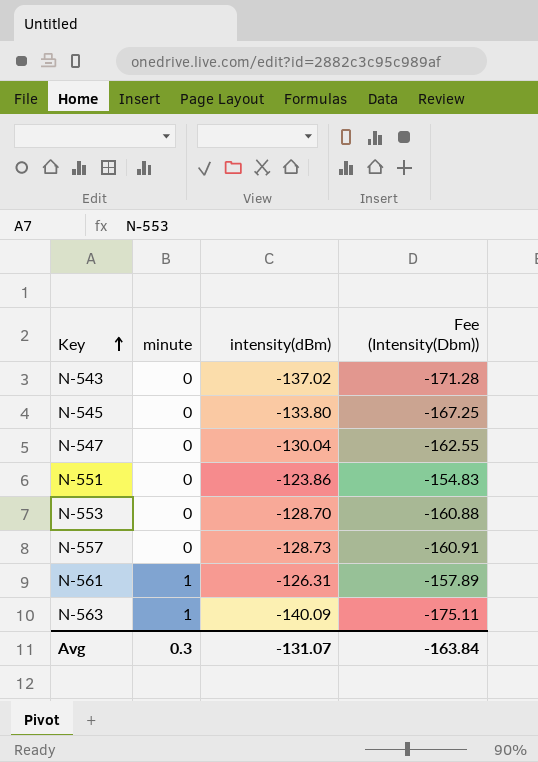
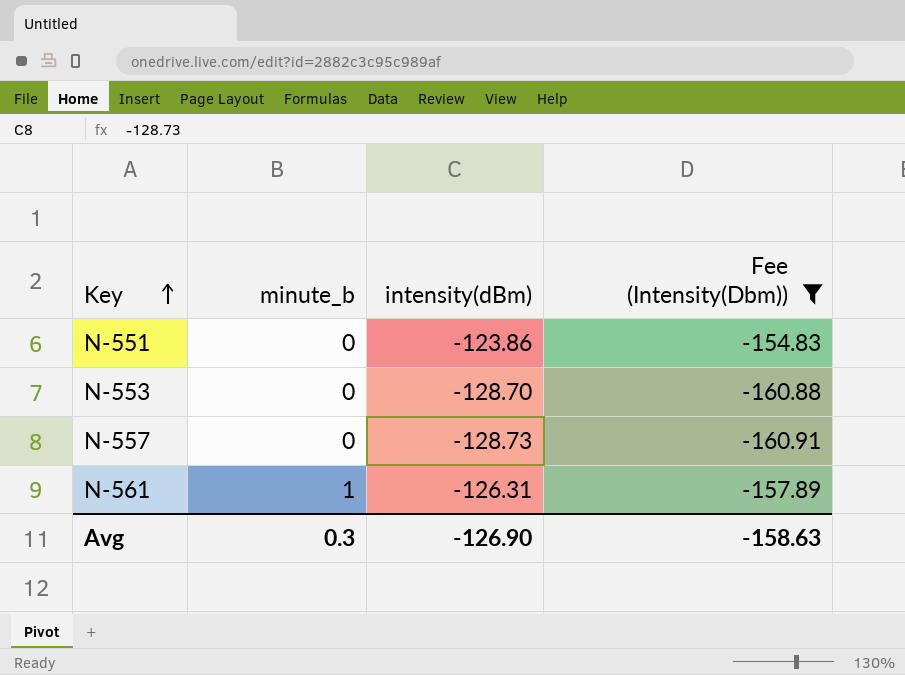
filter: none -> Fee (Intensity(Dbm)) >= -160.91
column name: minute -> minute_b
Avg | intensity(dBm): -131.07 -> -126.90
Avg | Fee (Intensity(Dbm)): -163.84 -> -158.63

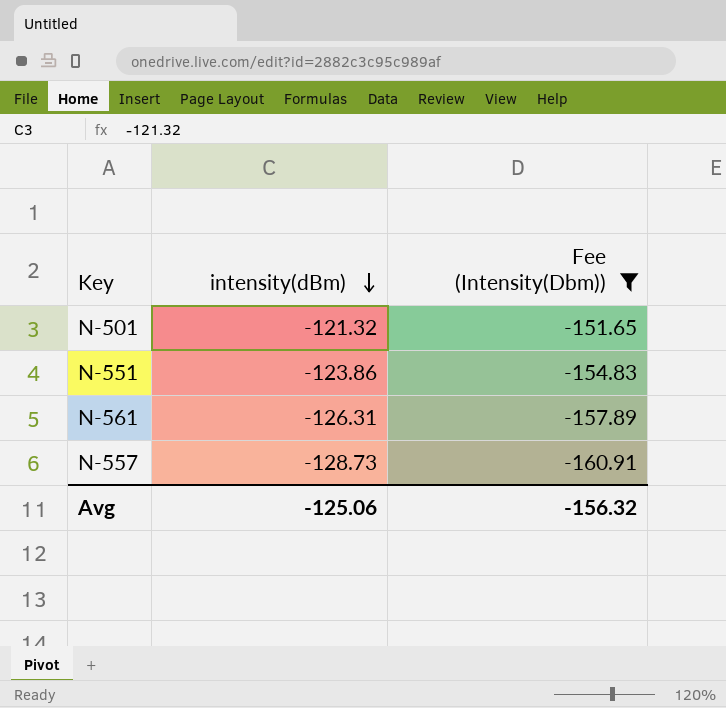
row order: Key ascending -> intensity(dBm) descending
column minute_b | position: 2 -> none
row N-553: 0 | -128.70 | -160.88 -> none
row N-501: none -> -121.32 | -151.65
Avg | intensity(dBm): -126.90 -> -125.06
Avg | Fee (Intensity(Dbm)): -158.63 -> -156.32

